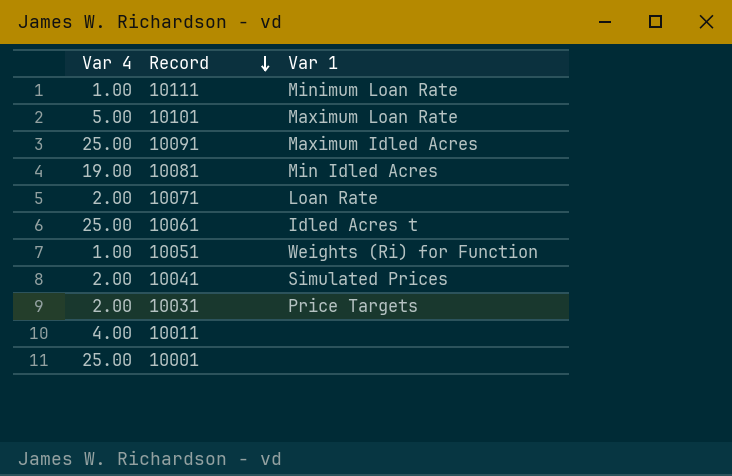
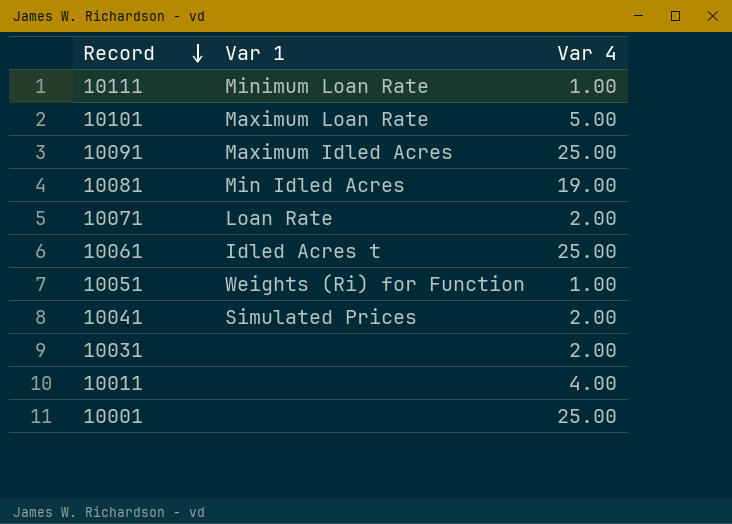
column Var 4 | position: 1 -> 3
10031 | Var 1: Price Targets -> none

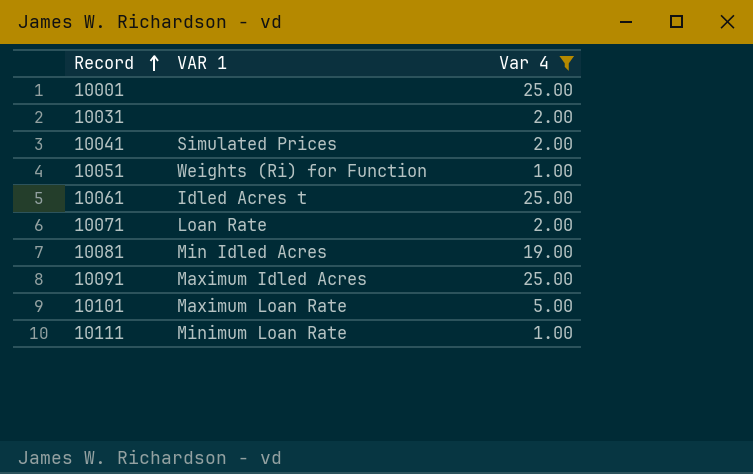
filter: none -> Var 4 != 4.00
row order: Record descending -> Record ascending
column name: Var 1 -> VAR 1

